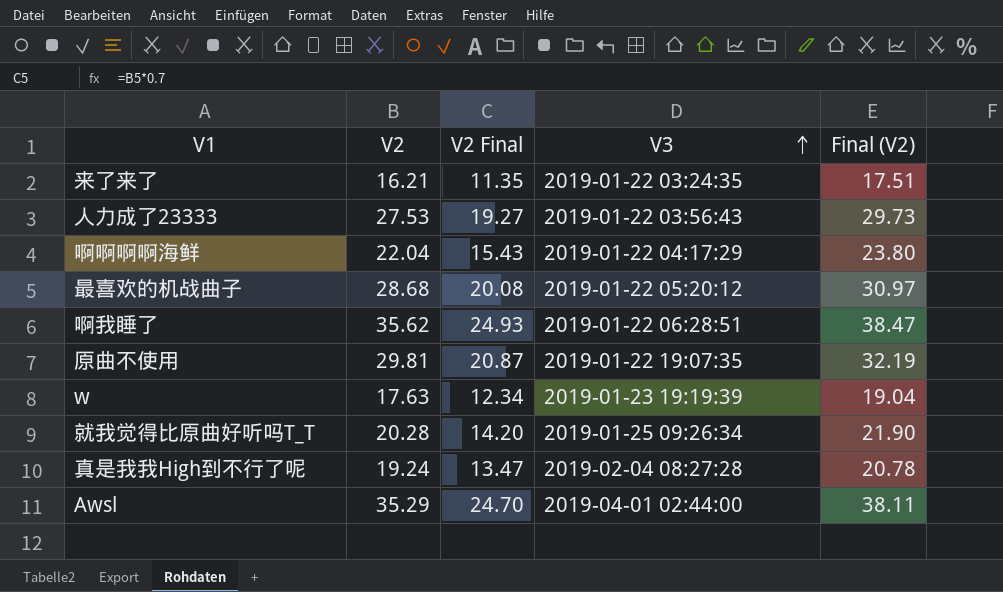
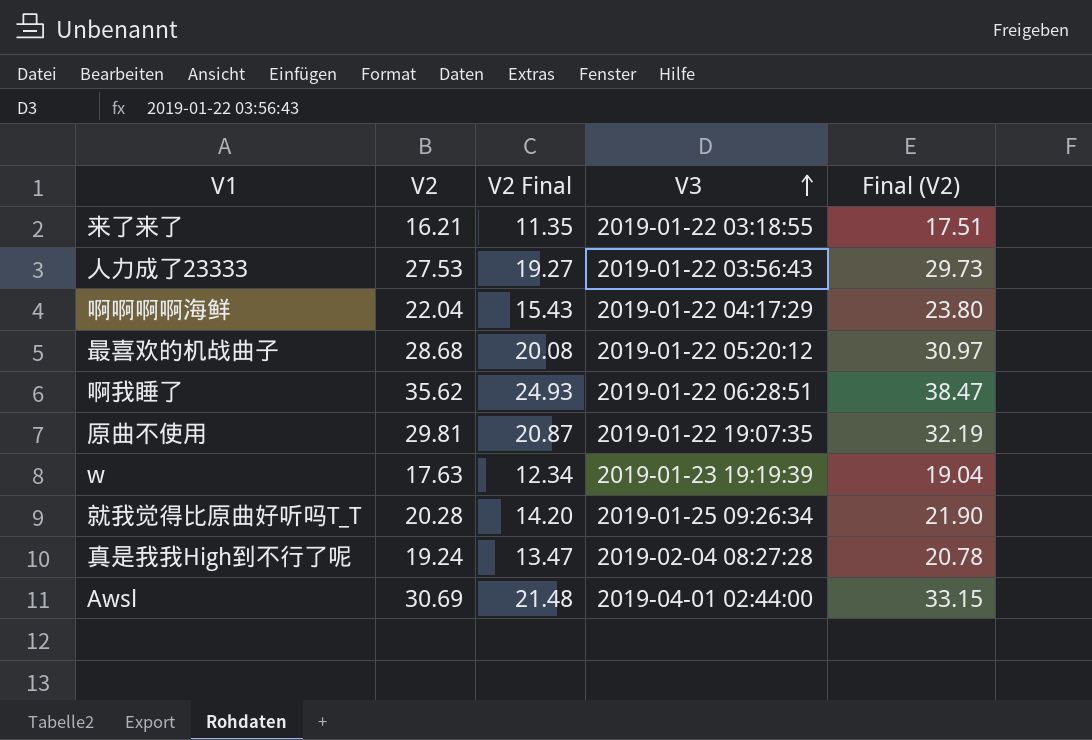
来了来了 | V3: 2019-01-22 03:24:35 -> 2019-01-22 03:18:55
Awsl | V2: 35.29 -> 30.69
Awsl | V2 Final: 24.70 -> 21.48
Awsl | Final (V2): 38.11 -> 33.15

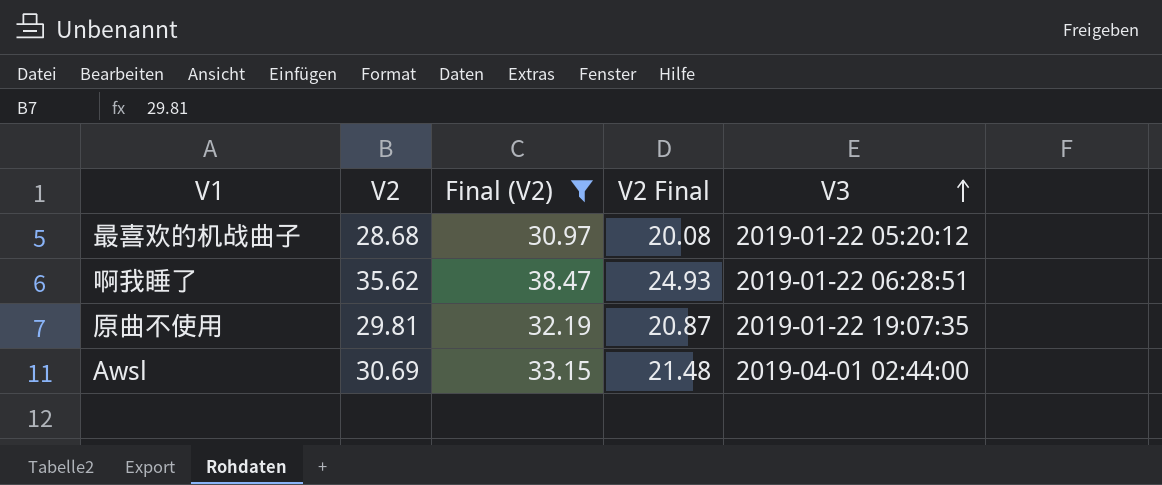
filter: none -> Final (V2) >= 30.97
column Final (V2) | position: 5 -> 3

